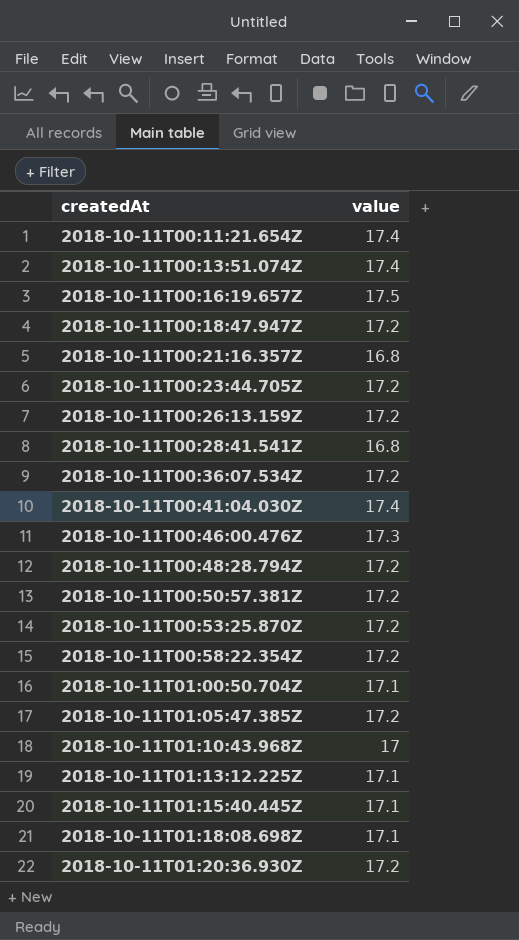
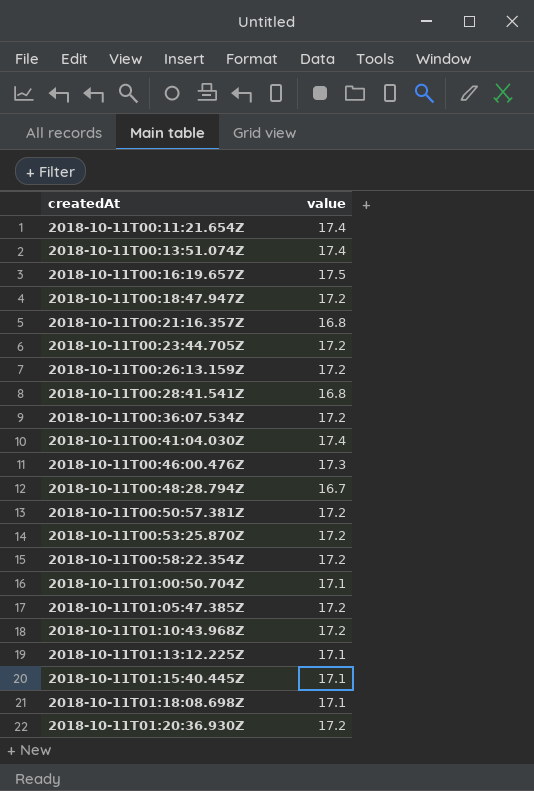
2018-10-11T00:48:28.794Z | value: 17.2 -> 16.7
2018-10-11T01:10:43.968Z | value: 17 -> 17.2

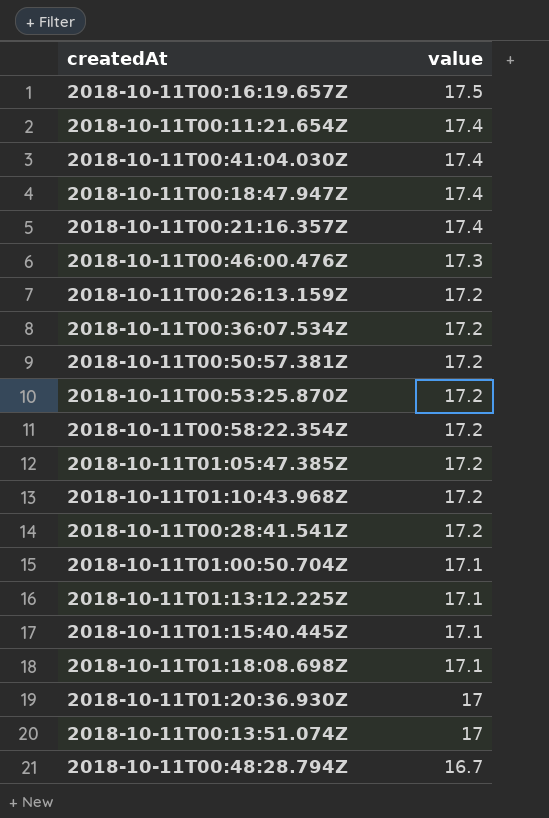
row order: createdAt ascending -> value descending
row 2018-10-11T00:23:44.705Z: 17.2 -> none
2018-10-11T00:18:47.947Z | value: 17.2 -> 17.4
2018-10-11T00:21:16.357Z | value: 16.8 -> 17.4
2018-10-11T00:28:41.541Z | value: 16.8 -> 17.2
2018-10-11T01:20:36.930Z | value: 17.2 -> 17
2018-10-11T00:13:51.074Z | value: 17.4 -> 17

